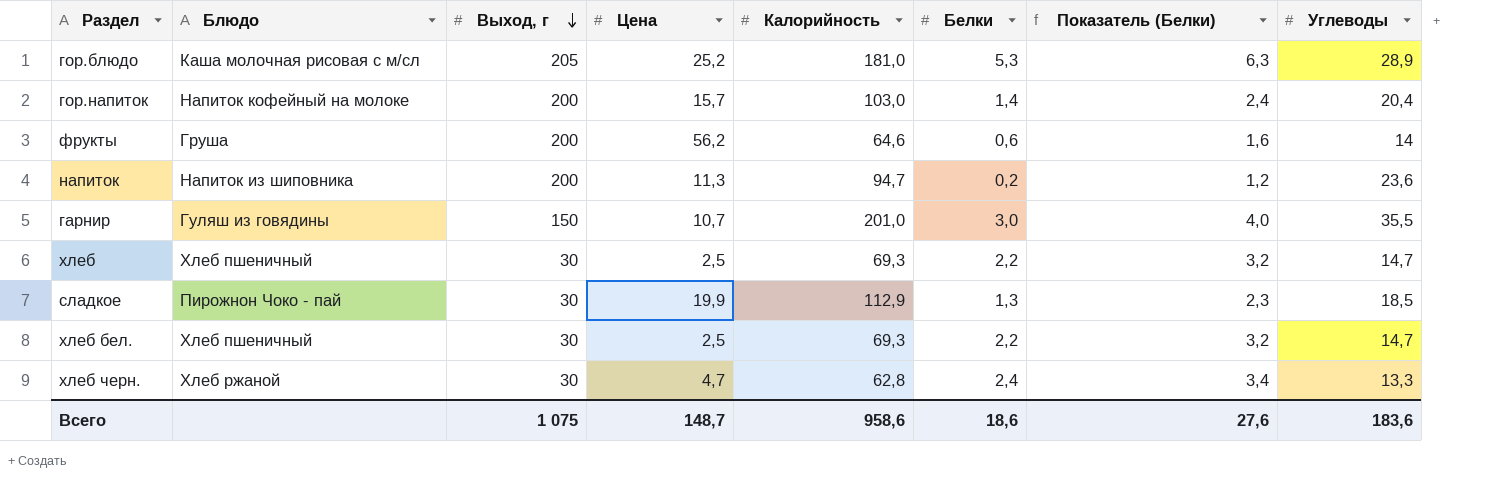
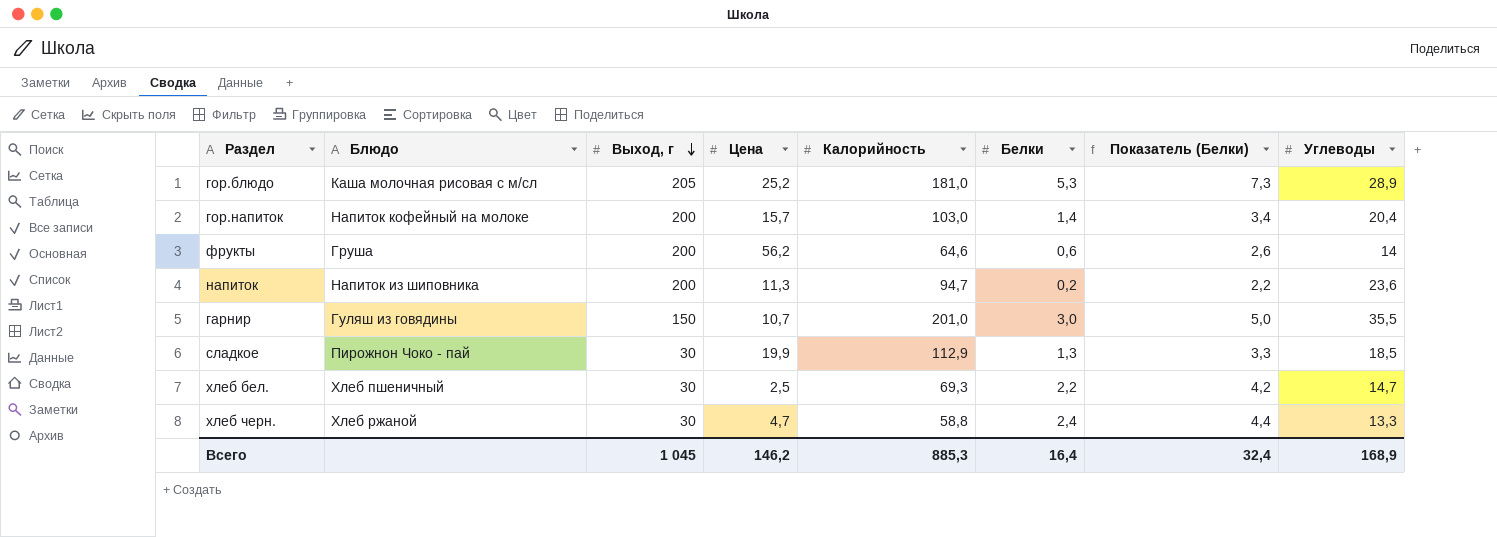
column Показатель (Белки) | formula: [Белки] + 1 -> [Белки] + 2
row хлеб: Хлеб пшеничный | 30 | 2,5 | 69,3 | 2,2 | 3,2 | 14,7 -> none
хлеб черн. | Калорийность: 62,8 -> 58,8
Всего | Выход, г: 1 075 -> 1 045
Всего | Цена: 148,7 -> 146,2
Всего | Калорийность: 958,6 -> 885,3
Всего | Белки: 18,6 -> 16,4
Всего | Показатель (Белки): 27,6 -> 32,4
Всего | Углеводы: 183,6 -> 168,9

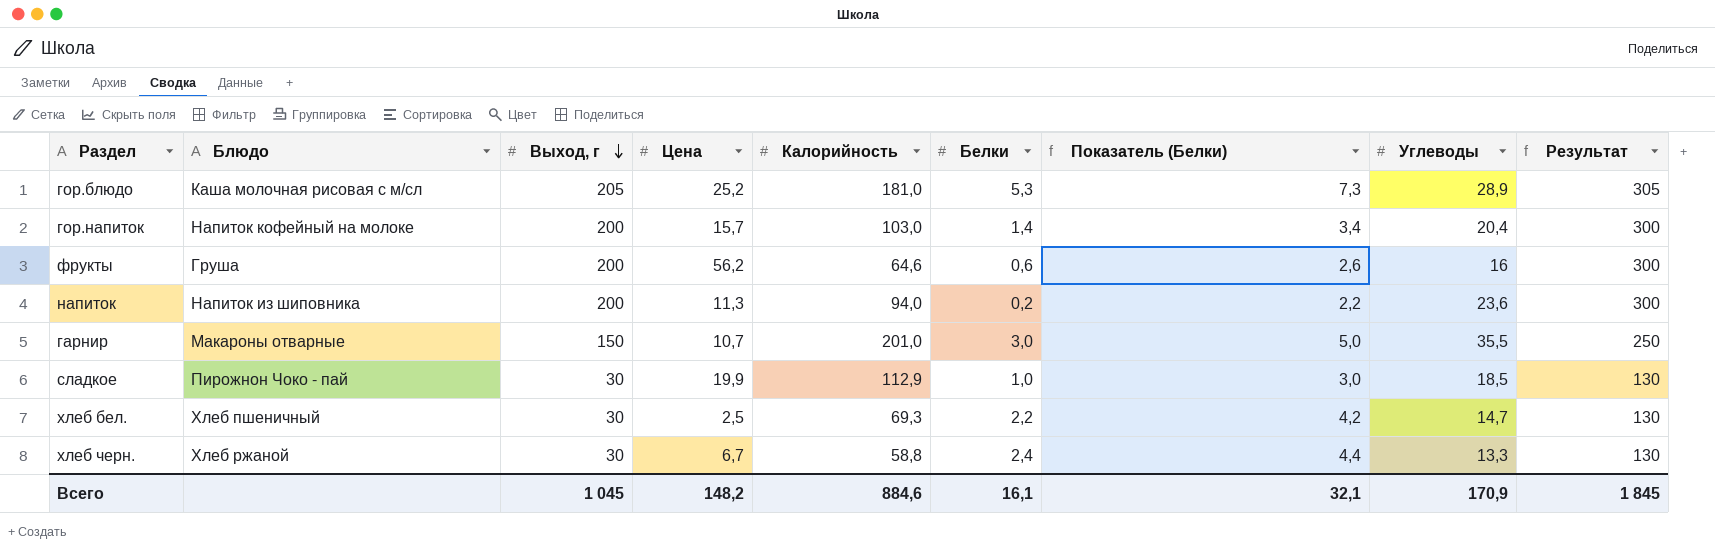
column Результат | formula: none -> [Выход, г] + 100
фрукты | Углеводы: 14 -> 16
напиток | Калорийность: 94,7 -> 94,0
гарнир | Блюдо: Гуляш из говядины -> Макароны отварные
сладкое | Белки: 1,3 -> 1,0
сладкое | Показатель (Белки): 3,3 -> 3,0
хлеб черн. | Цена: 4,7 -> 6,7
Всего | Цена: 146,2 -> 148,2
Всего | Калорийность: 885,3 -> 884,6
Всего | Белки: 16,4 -> 16,1
Всего | Показатель (Белки): 32,4 -> 32,1
Всего | Углеводы: 168,9 -> 170,9

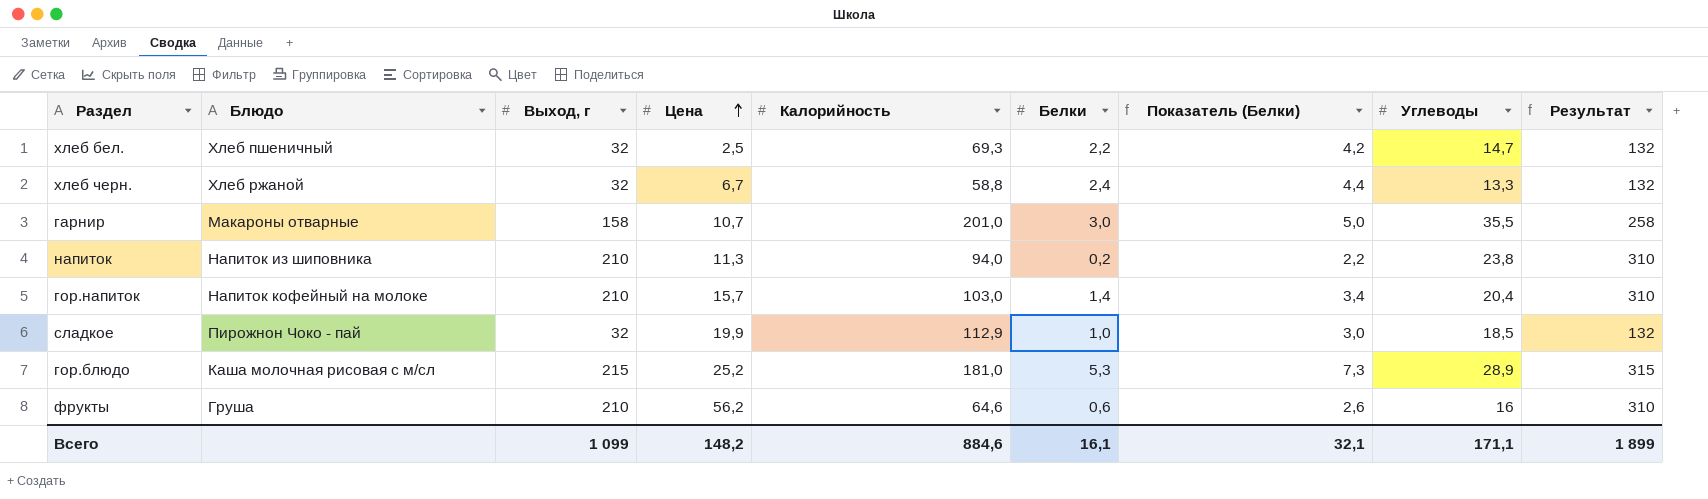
row order: Выход, г descending -> Цена ascending
хлеб бел. | Выход, г: 30 -> 32
хлеб бел. | Результат: 130 -> 132
хлеб черн. | Выход, г: 30 -> 32
хлеб черн. | Результат: 130 -> 132
гарнир | Выход, г: 150 -> 158
гарнир | Результат: 250 -> 258
напиток | Выход, г: 200 -> 210
напиток | Углеводы: 23,6 -> 23,8
напиток | Результат: 300 -> 310
гор.напиток | Выход, г: 200 -> 210
гор.напиток | Результат: 300 -> 310
сладкое | Выход, г: 30 -> 32
сладкое | Результат: 130 -> 132
гор.блюдо | Выход, г: 205 -> 215
гор.блюдо | Результат: 305 -> 315
фрукты | Выход, г: 200 -> 210
фрукты | Результат: 300 -> 310
Всего | Выход, г: 1 045 -> 1 099
Всего | Углеводы: 170,9 -> 171,1
Всего | Результат: 1 845 -> 1 899

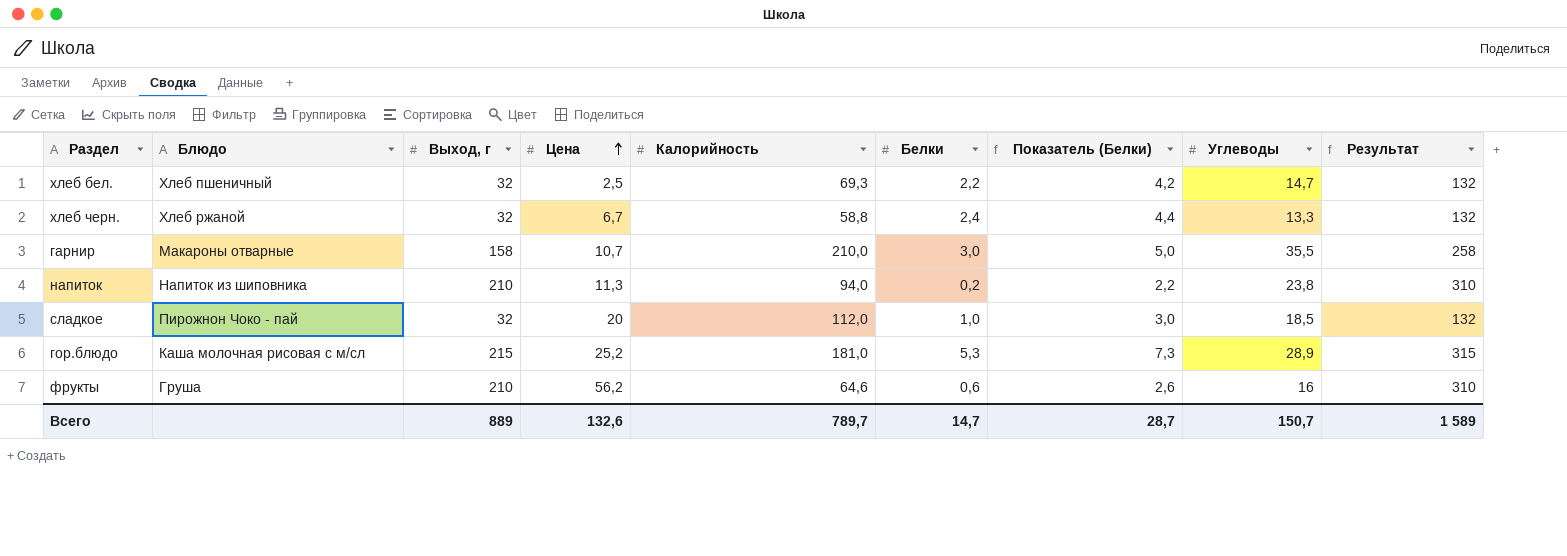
row гор.напиток: Напиток кофейный на молоке | 210 | 15,7 | 103,0 | 1,4 | 3,4 | 20,4 | 310 -> none
гарнир | Калорийность: 201,0 -> 210,0
сладкое | Цена: 19,9 -> 20
сладкое | Калорийность: 112,9 -> 112,0
Всего | Выход, г: 1 099 -> 889
Всего | Цена: 148,2 -> 132,6
Всего | Калорийность: 884,6 -> 789,7
Всего | Белки: 16,1 -> 14,7
Всего | Показатель (Белки): 32,1 -> 28,7
Всего | Углеводы: 171,1 -> 150,7
Всего | Результат: 1 899 -> 1 589

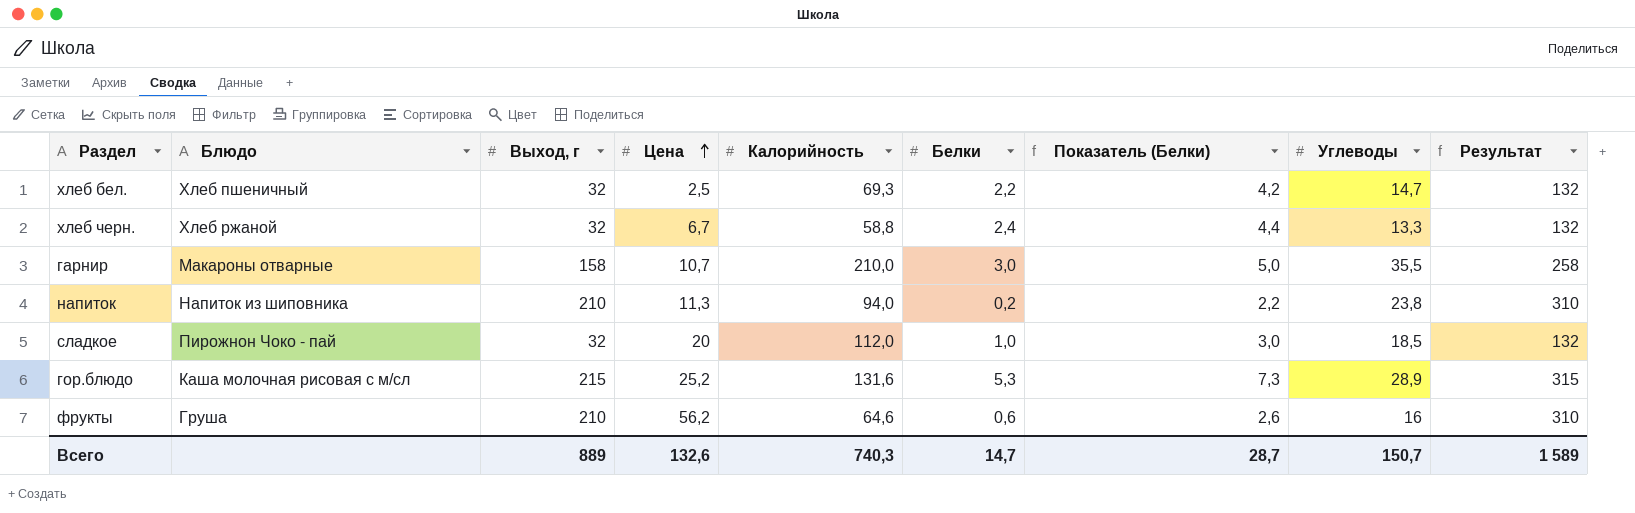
гор.блюдо | Калорийность: 181,0 -> 131,6
Всего | Калорийность: 789,7 -> 740,3

